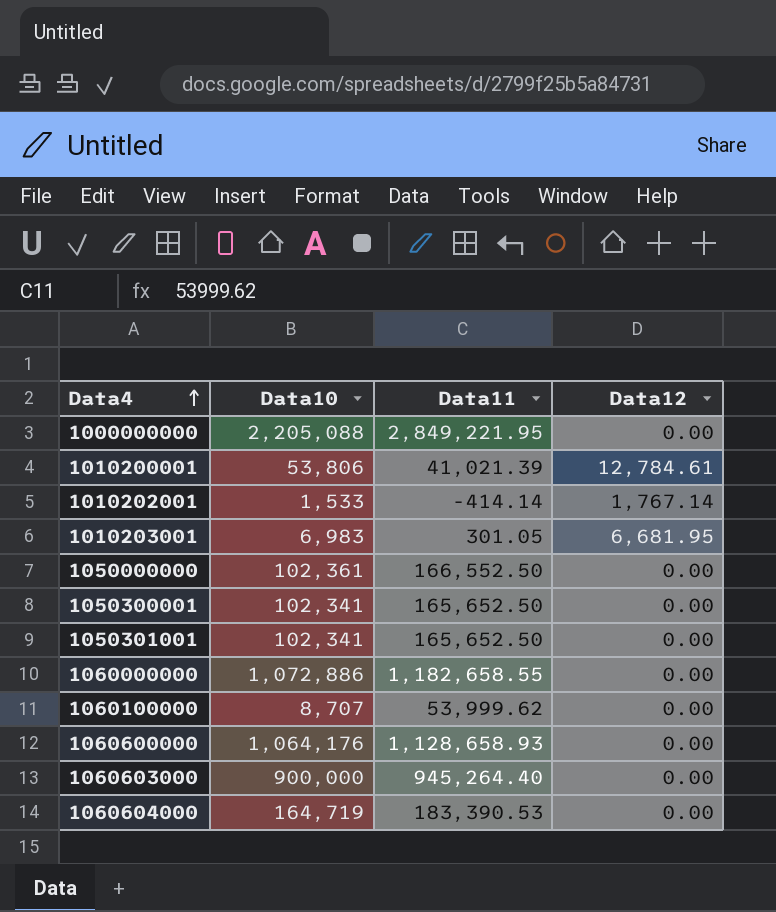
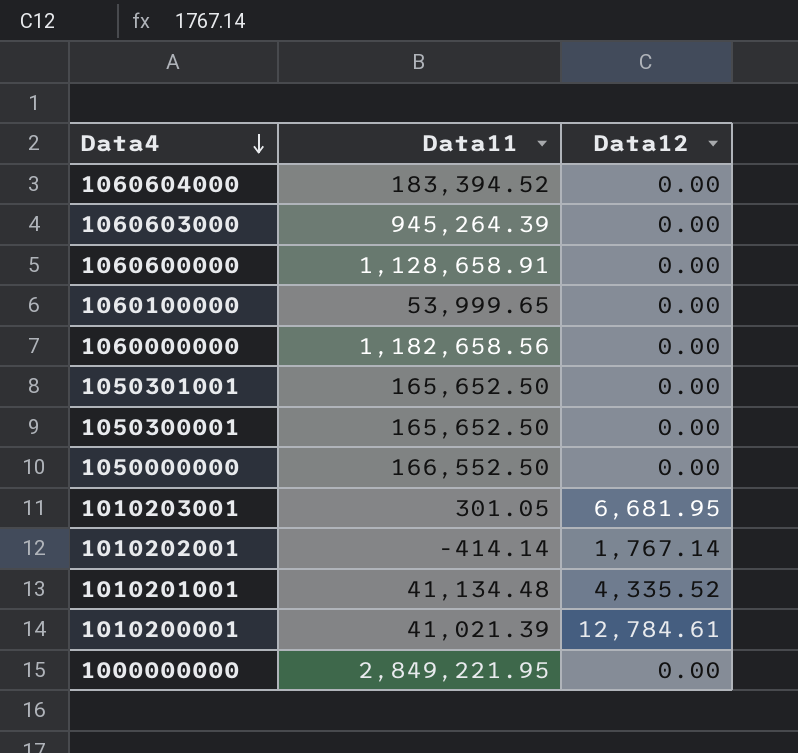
row order: Data4 ascending -> Data4 descending
column Data10 | position: 2 -> none
1060604000 | Data11: 183,390.53 -> 183,394.52
1060603000 | Data11: 945,264.40 -> 945,264.39
1060600000 | Data11: 1,128,658.93 -> 1,128,658.91
1060100000 | Data11: 53,999.62 -> 53,999.65
1060000000 | Data11: 1,182,658.55 -> 1,182,658.56
row 1010201001: none -> 41,134.48 | 4,335.52

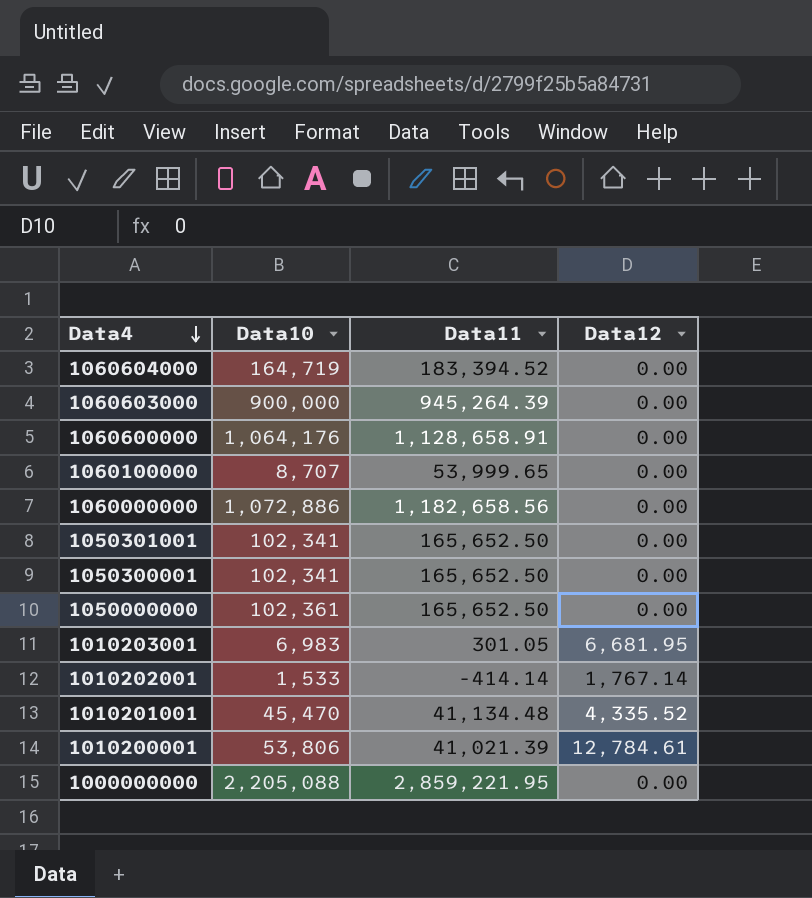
column Data10 | position: none -> 2
1050000000 | Data11: 166,552.50 -> 165,652.50
1000000000 | Data11: 2,849,221.95 -> 2,859,221.95

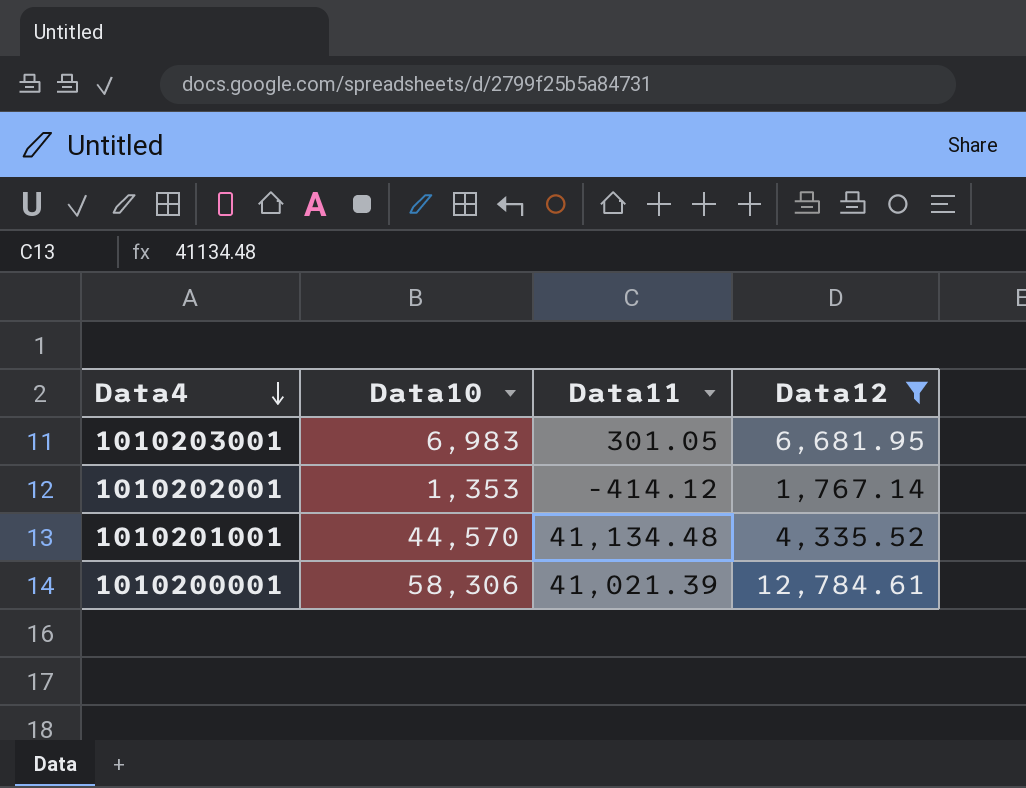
filter: none -> Data12 != 0.00
1010202001 | Data10: 1,533 -> 1,353
1010202001 | Data11: -414.14 -> -414.12
1010201001 | Data10: 45,470 -> 44,570
1010200001 | Data10: 53,806 -> 58,306

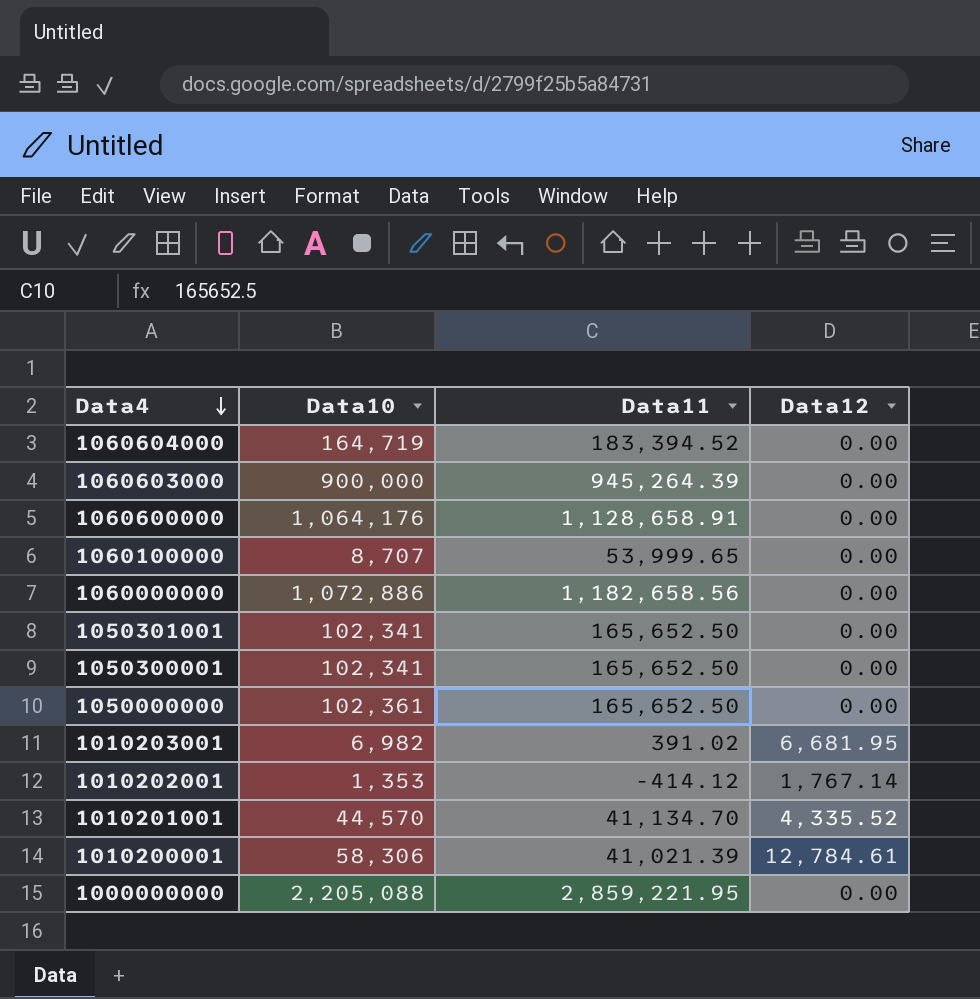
filter: Data12 != 0.00 -> none
1010203001 | Data10: 6,983 -> 6,982
1010203001 | Data11: 301.05 -> 391.02
1010201001 | Data11: 41,134.48 -> 41,134.70

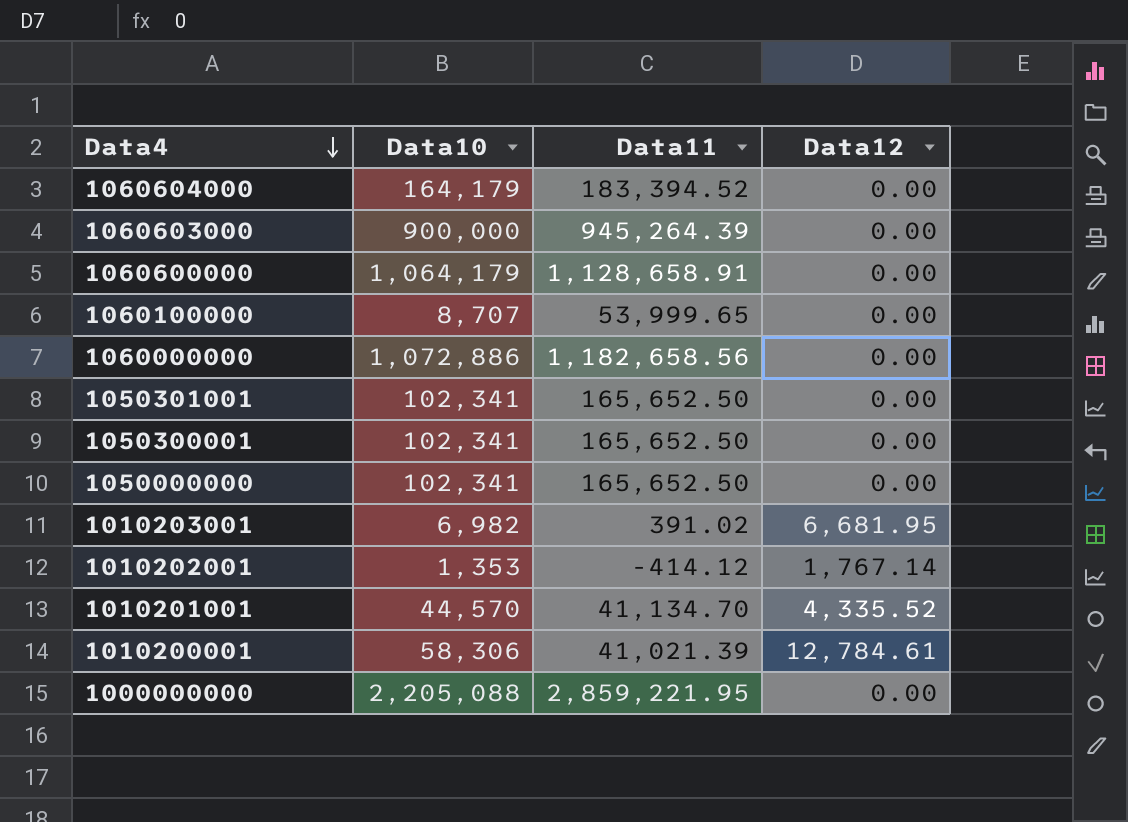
1060604000 | Data10: 164,719 -> 164,179
1060600000 | Data10: 1,064,176 -> 1,064,179
1050000000 | Data10: 102,361 -> 102,341

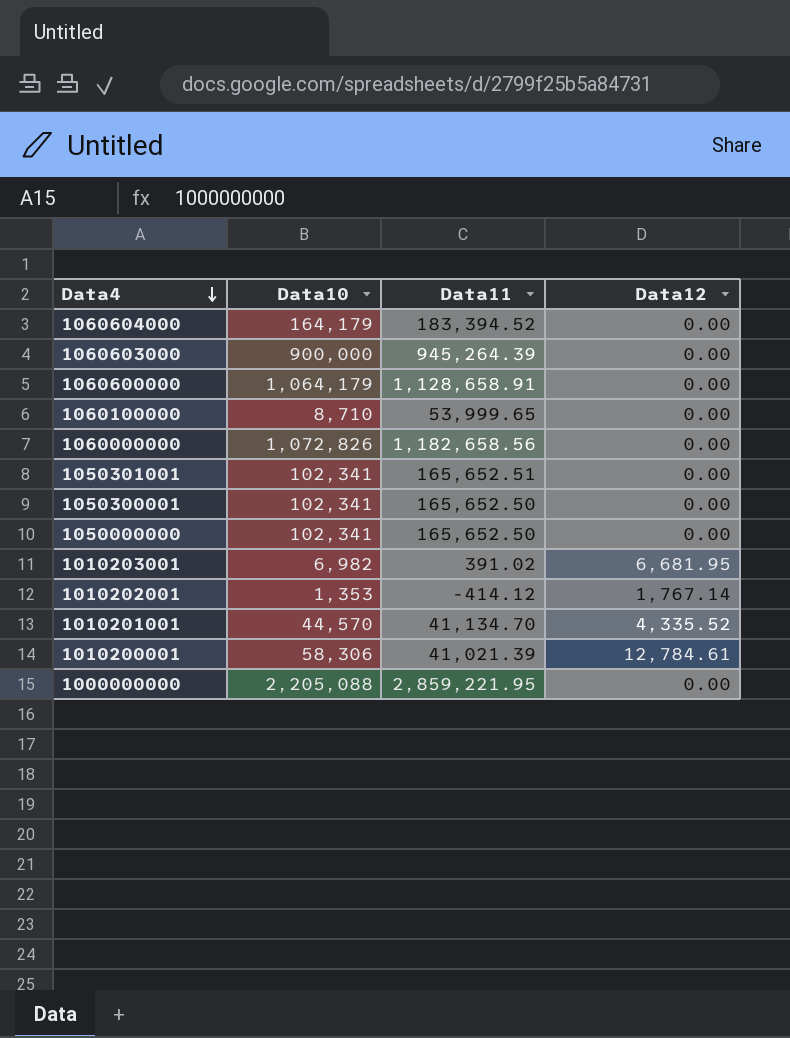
1060100000 | Data10: 8,707 -> 8,710
1060000000 | Data10: 1,072,886 -> 1,072,826
1050301001 | Data11: 165,652.50 -> 165,652.51

